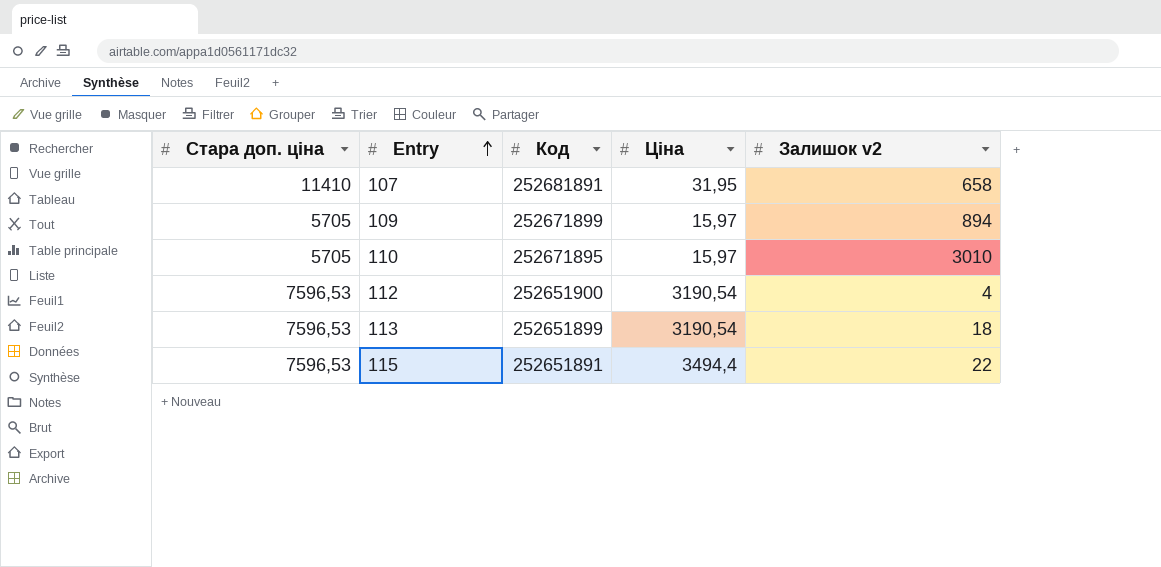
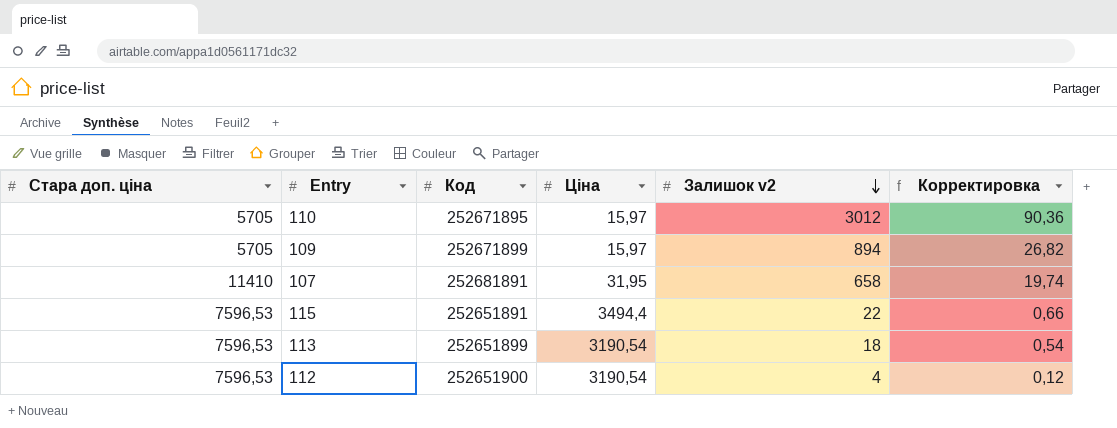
row order: Entry ascending -> Залишок v2 descending
column Корректировка | formula: none -> [Залишок v2] * 0,03
110 | Залишок v2: 3010 -> 3012

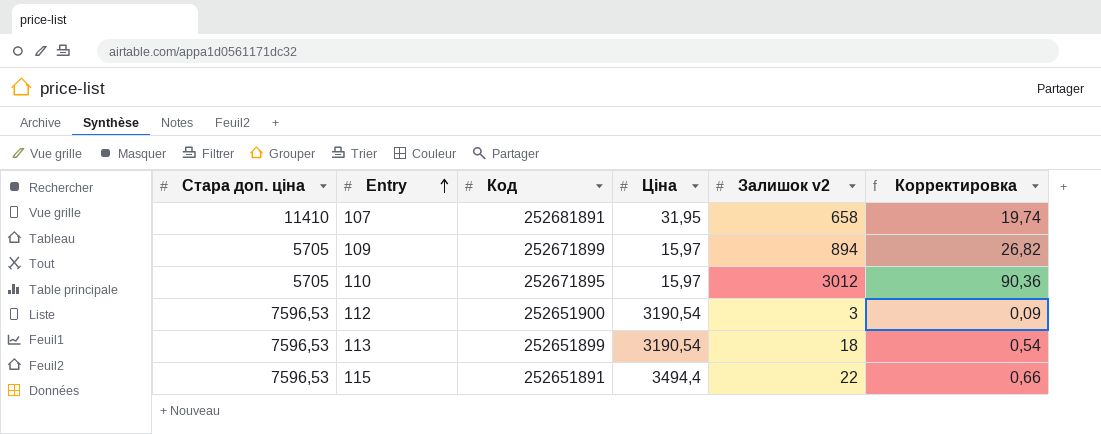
row order: Залишок v2 descending -> Entry ascending
112 | Залишок v2: 4 -> 3
112 | Корректировка: 0,12 -> 0,09

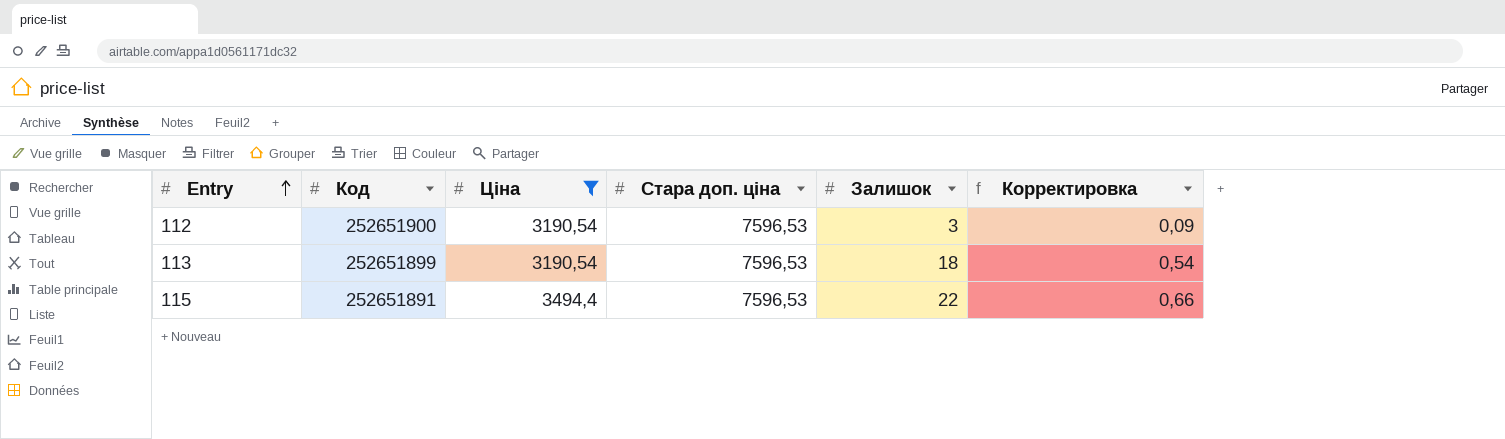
filter: none -> Ціна >= 3190,54
column Стара доп. ціна | position: 1 -> 4
column name: Залишок v2 -> Залишок

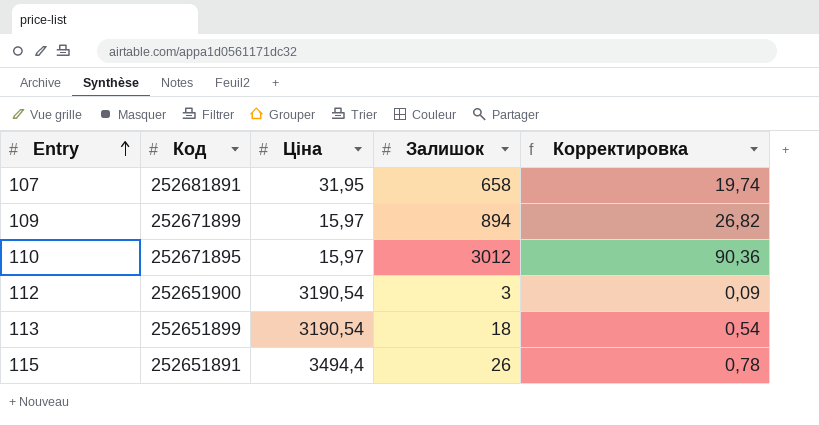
filter: Ціна >= 3190,54 -> none
column Стара доп. ціна | position: 4 -> none
115 | Залишок: 22 -> 26
115 | Корректировка: 0,66 -> 0,78

